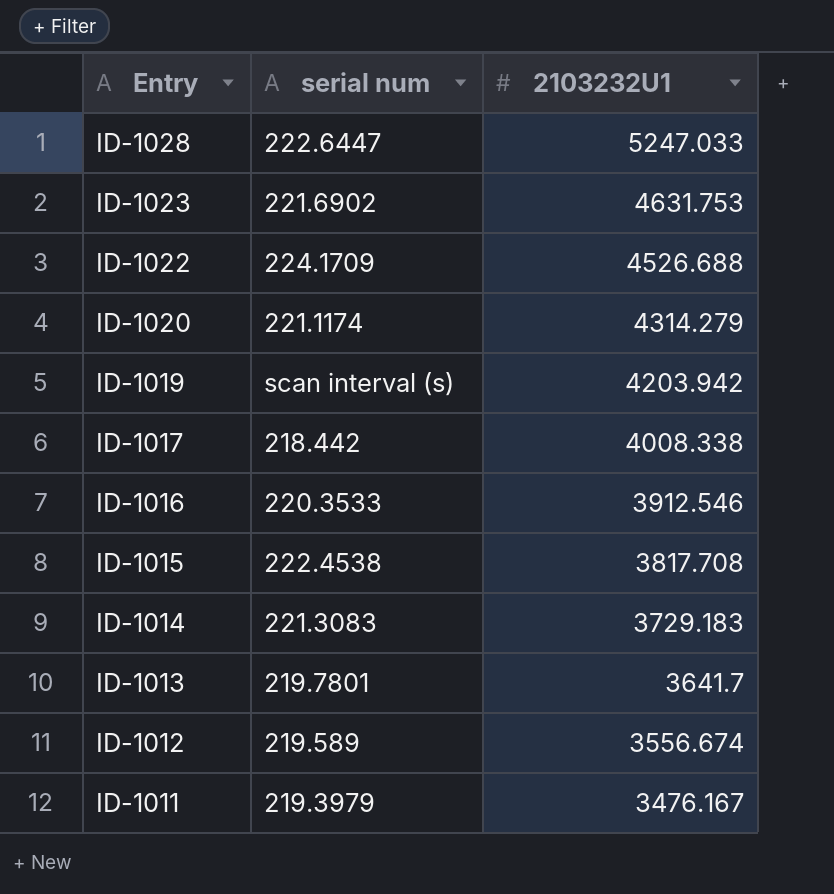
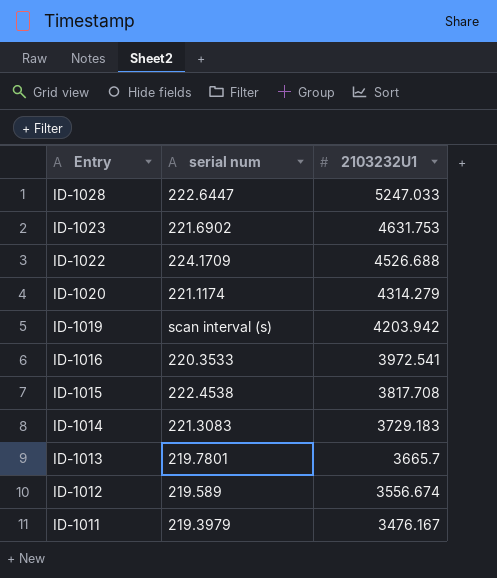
row ID-1017: 218.442 | 4008.338 -> none
ID-1016 | 2103232U1: 3912.546 -> 3972.541
ID-1013 | 2103232U1: 3641.7 -> 3665.7

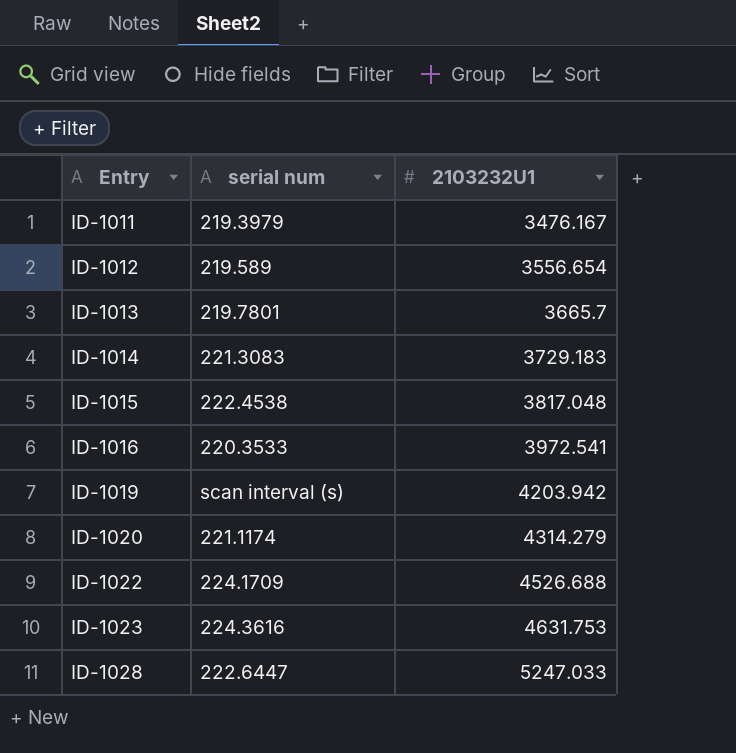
row order: Entry descending -> Entry ascending
ID-1012 | 2103232U1: 3556.674 -> 3556.654
ID-1015 | 2103232U1: 3817.708 -> 3817.048
ID-1023 | serial num: 221.6902 -> 224.3616

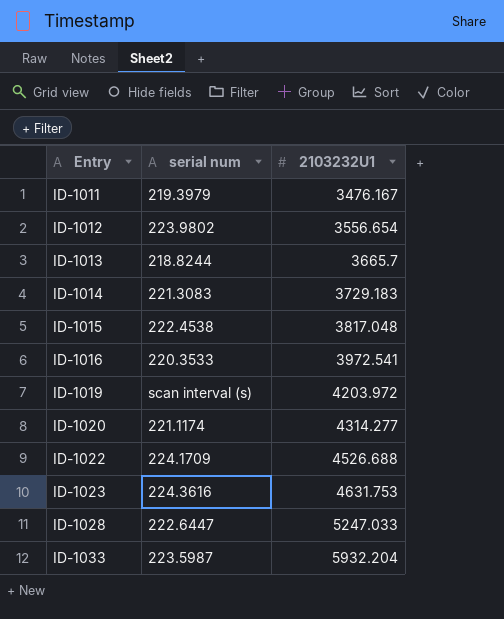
ID-1012 | serial num: 219.589 -> 223.9802
ID-1013 | serial num: 219.7801 -> 218.8244
ID-1019 | 2103232U1: 4203.942 -> 4203.972
ID-1020 | 2103232U1: 4314.279 -> 4314.277
row ID-1033: none -> 223.5987 | 5932.204

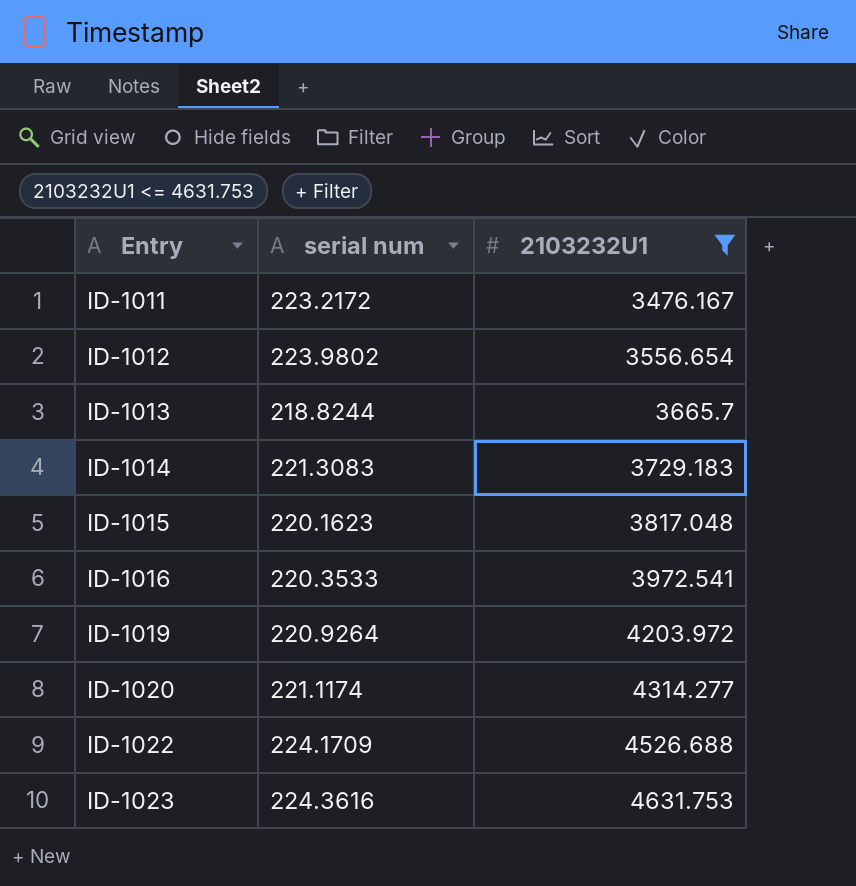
filter: none -> 2103232U1 <= 4631.753
ID-1011 | serial num: 219.3979 -> 223.2172
ID-1015 | serial num: 222.4538 -> 220.1623
ID-1019 | serial num: scan interval (s) -> 220.9264

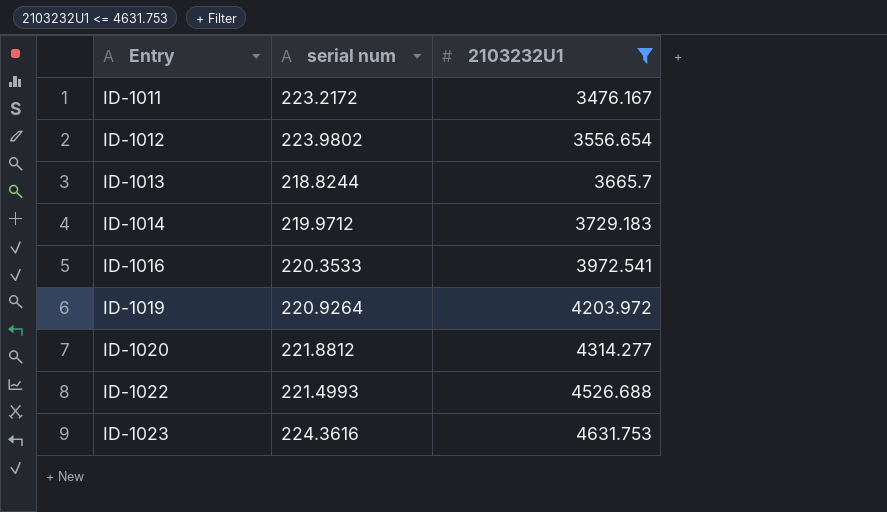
row ID-1015: 220.1623 | 3817.048 -> none
ID-1014 | serial num: 221.3083 -> 219.9712
ID-1020 | serial num: 221.1174 -> 221.8812
ID-1022 | serial num: 224.1709 -> 221.4993

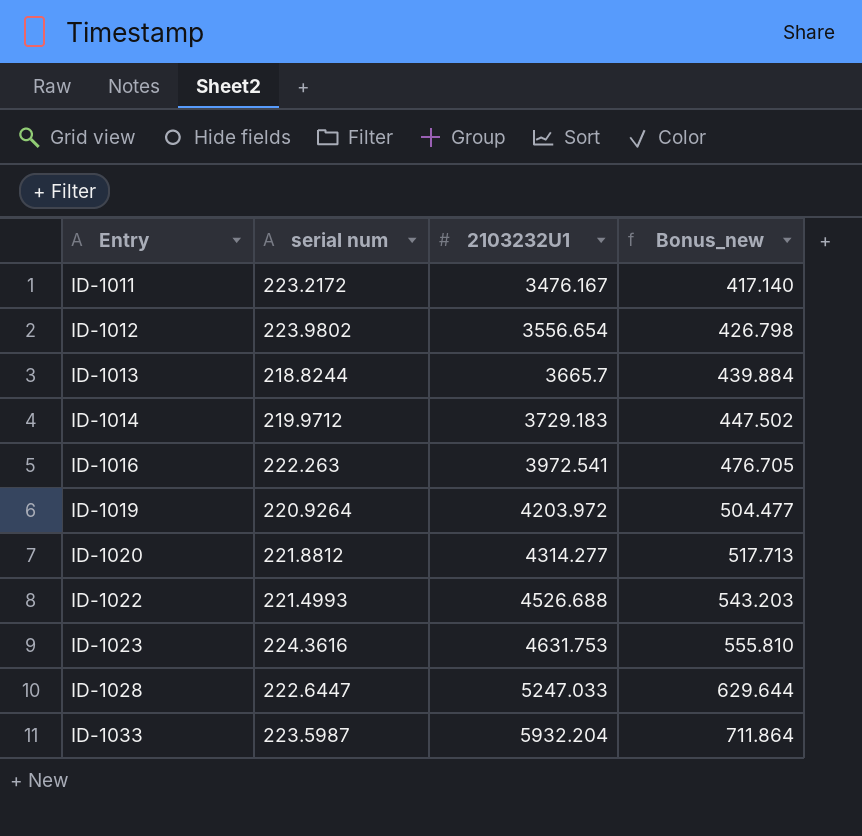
filter: 2103232U1 <= 4631.753 -> none
column Bonus_new | formula: none -> [2103232U1] * 0.12
ID-1016 | serial num: 220.3533 -> 222.263

